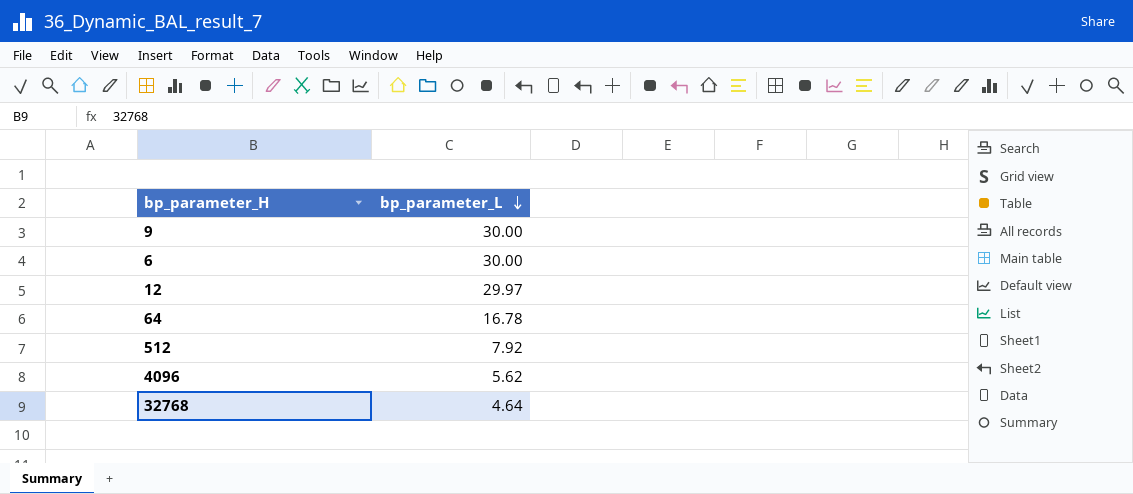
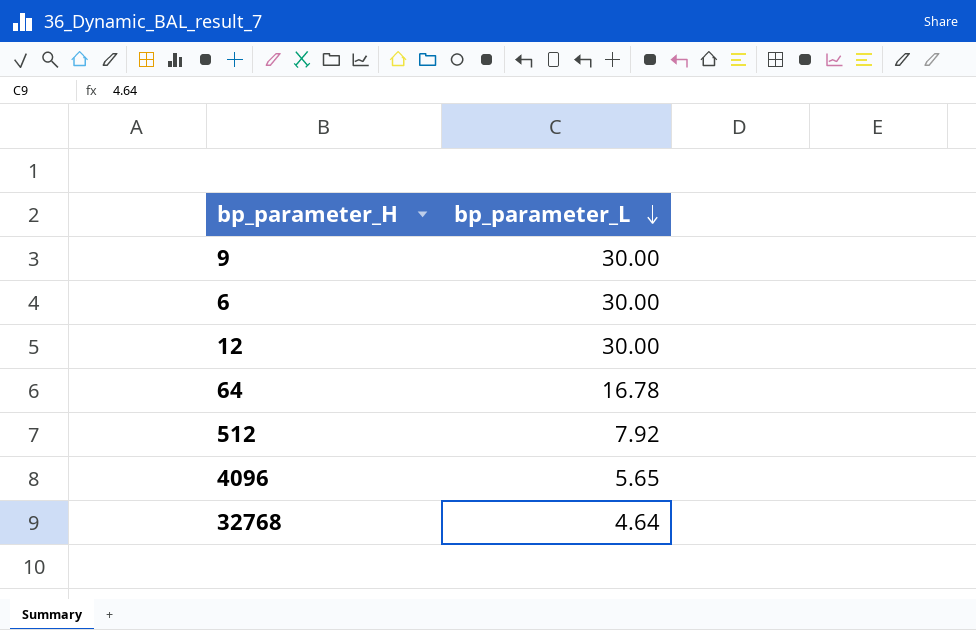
12 | bp_parameter_L: 29.97 -> 30.00
4096 | bp_parameter_L: 5.62 -> 5.65

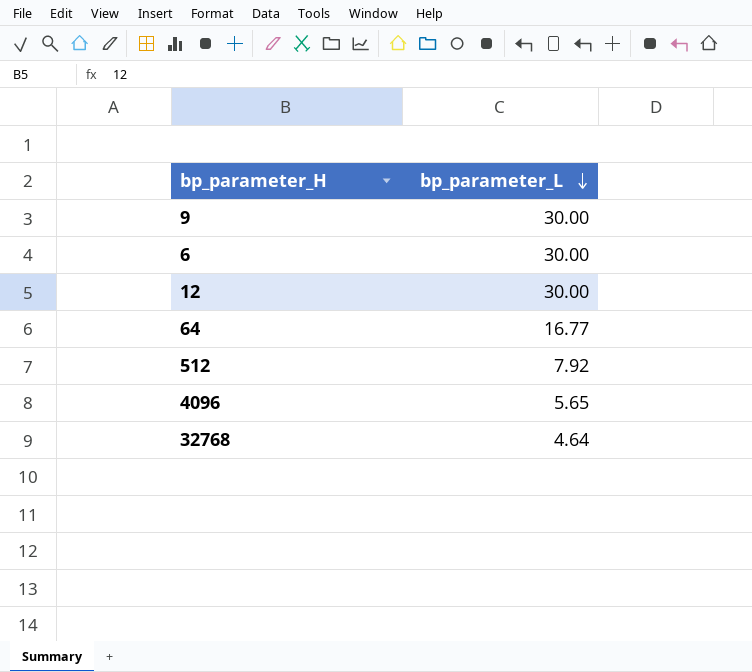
64 | bp_parameter_L: 16.78 -> 16.77

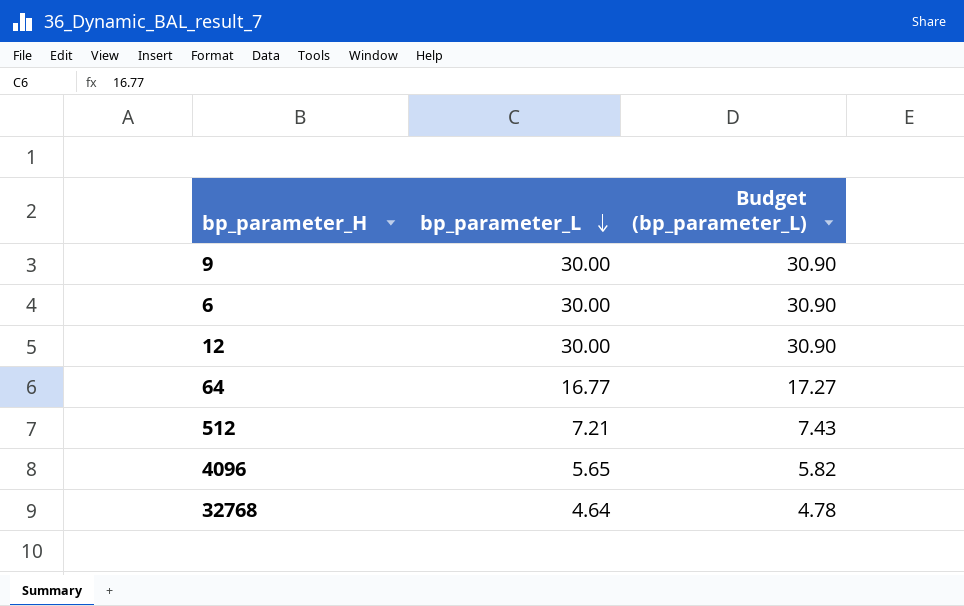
column Budget (bp_parameter_L) | formula: none -> [bp_parameter_L] * 1.03
512 | bp_parameter_L: 7.92 -> 7.21

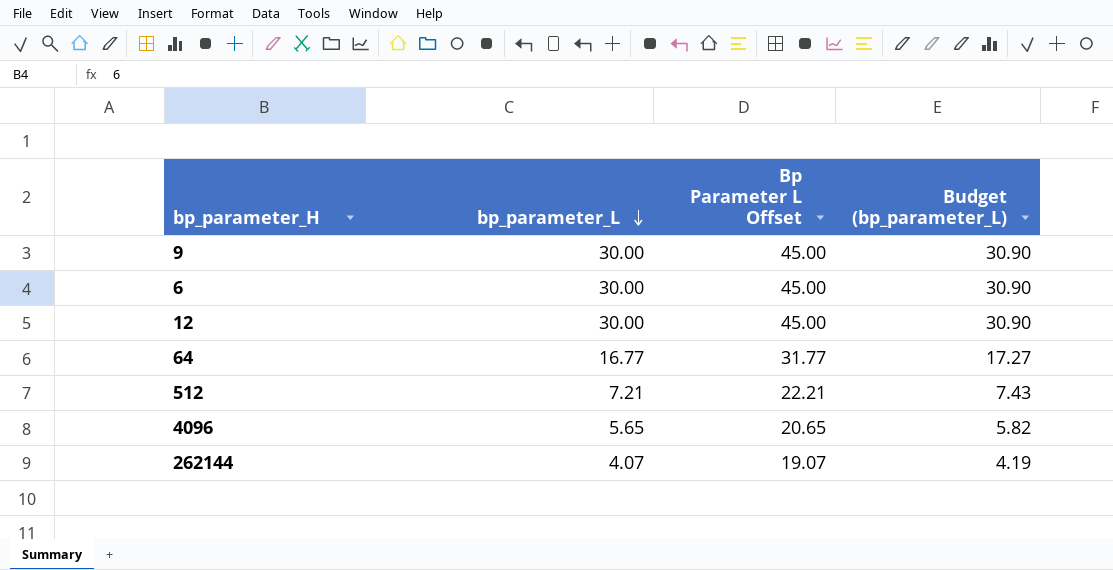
column Bp Parameter L Offset | formula: none -> [bp_parameter_L] + 15
row 32768: 4.64 | 4.78 -> none
row 262144: none -> 4.07 | 19.07 | 4.19

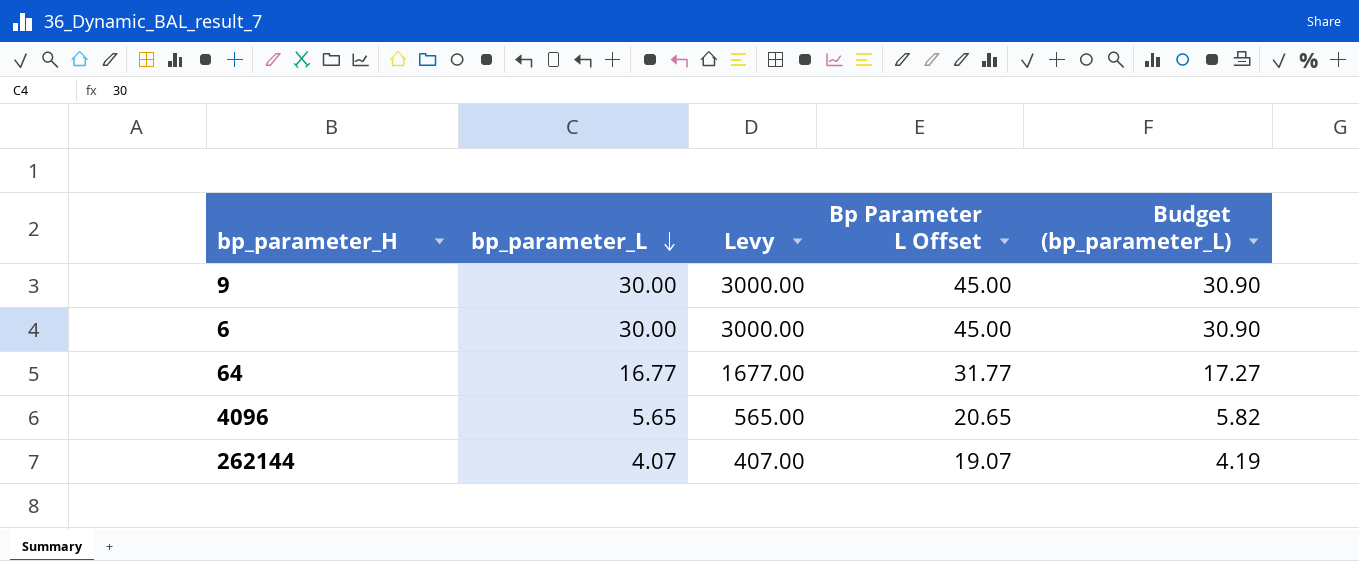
column Levy | formula: none -> [bp_parameter_L] * 100
row 12: 30.00 | 45.00 | 30.90 -> none
row 512: 7.21 | 22.21 | 7.43 -> none

